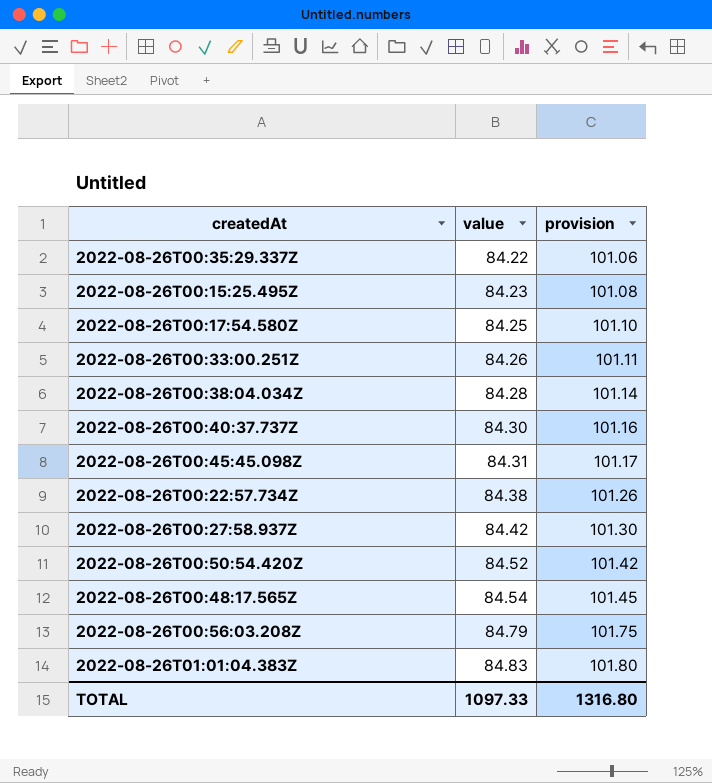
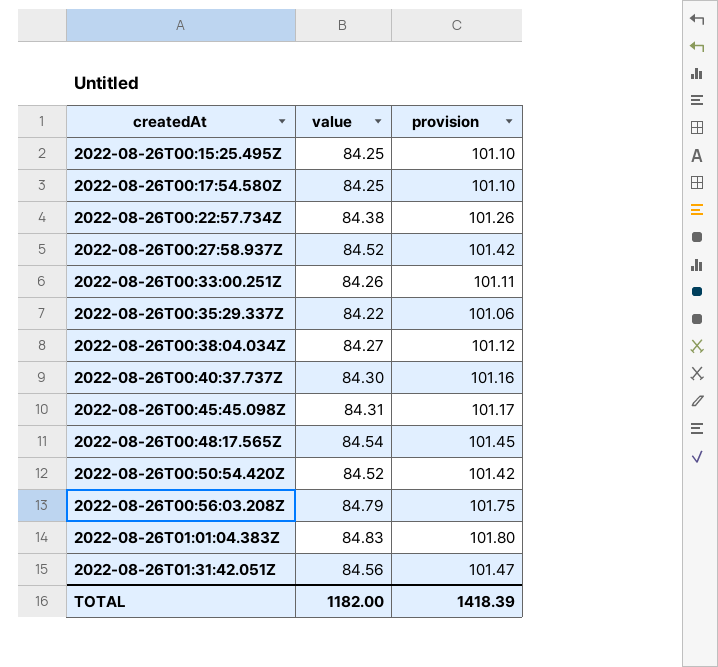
row order: value ascending -> createdAt ascending
2022-08-26T00:15:25.495Z | value: 84.23 -> 84.25
2022-08-26T00:15:25.495Z | provision: 101.08 -> 101.10
2022-08-26T00:27:58.937Z | value: 84.42 -> 84.52
2022-08-26T00:27:58.937Z | provision: 101.30 -> 101.42
2022-08-26T00:38:04.034Z | value: 84.28 -> 84.27
2022-08-26T00:38:04.034Z | provision: 101.14 -> 101.12
row 2022-08-26T01:31:42.051Z: none -> 84.56 | 101.47
TOTAL | value: 1097.33 -> 1182.00
TOTAL | provision: 1316.80 -> 1418.39

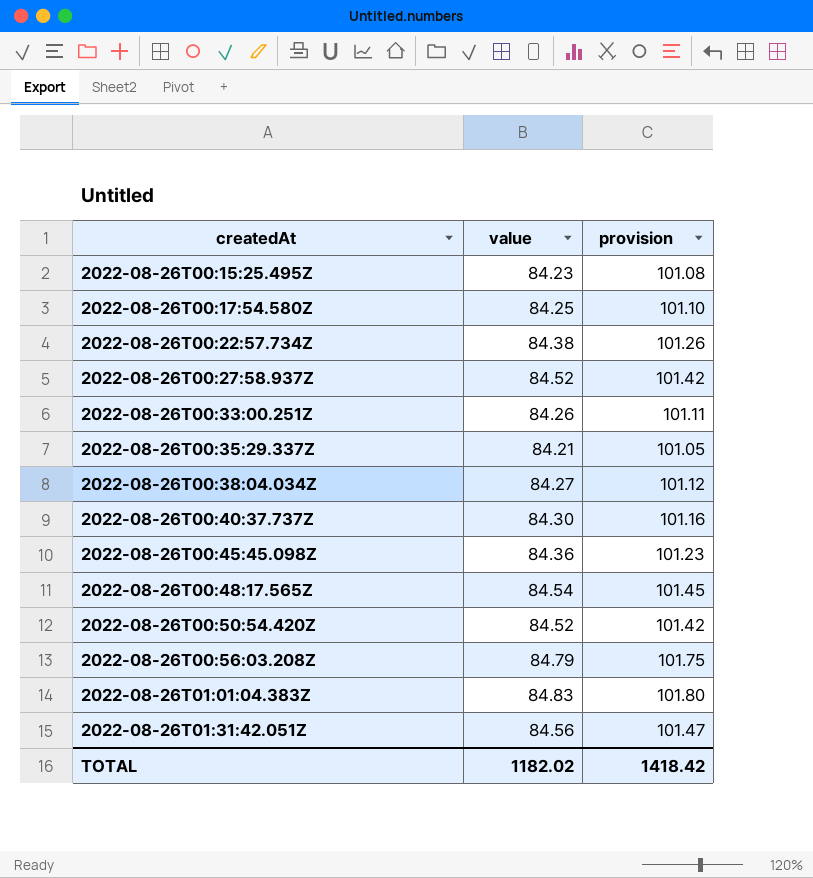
2022-08-26T00:15:25.495Z | value: 84.25 -> 84.23
2022-08-26T00:15:25.495Z | provision: 101.10 -> 101.08
2022-08-26T00:35:29.337Z | value: 84.22 -> 84.21
2022-08-26T00:35:29.337Z | provision: 101.06 -> 101.05
2022-08-26T00:45:45.098Z | value: 84.31 -> 84.36
2022-08-26T00:45:45.098Z | provision: 101.17 -> 101.23
TOTAL | value: 1182.00 -> 1182.02
TOTAL | provision: 1418.39 -> 1418.42

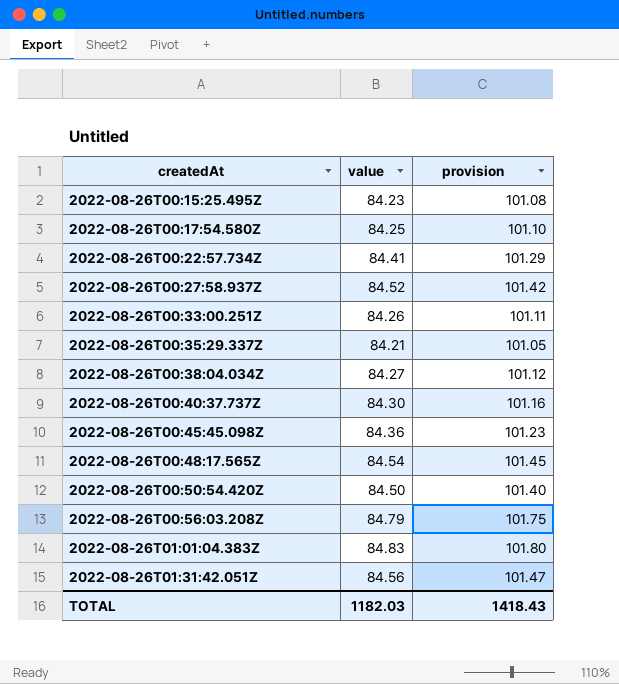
2022-08-26T00:22:57.734Z | value: 84.38 -> 84.41
2022-08-26T00:22:57.734Z | provision: 101.26 -> 101.29
2022-08-26T00:50:54.420Z | value: 84.52 -> 84.50
2022-08-26T00:50:54.420Z | provision: 101.42 -> 101.40
TOTAL | value: 1182.02 -> 1182.03
TOTAL | provision: 1418.42 -> 1418.43

